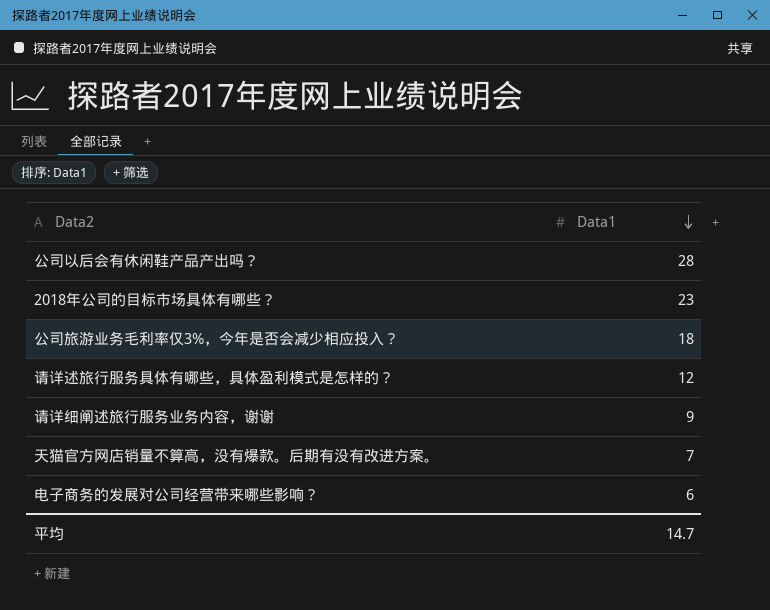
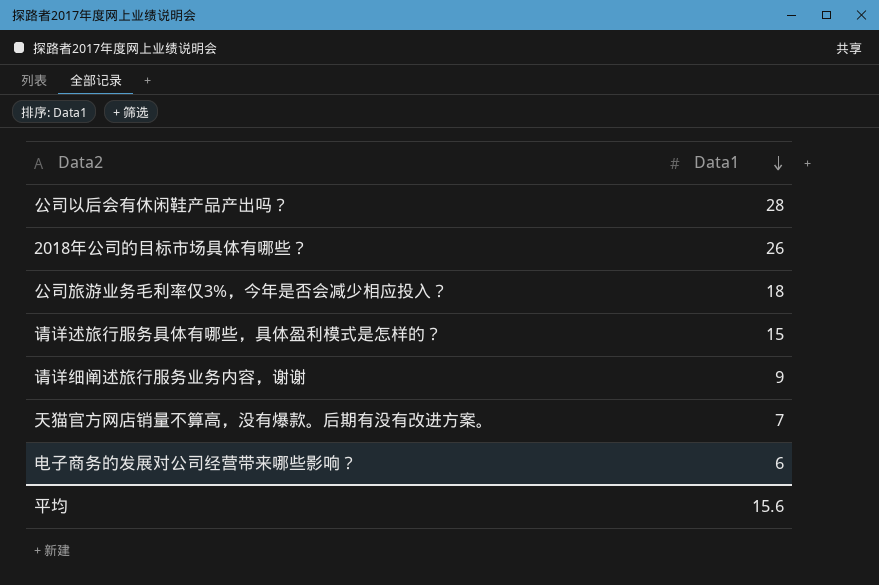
2018年公司的目标市场具体有哪些？ | Data1: 23 -> 26
请详述旅行服务具体有哪些，具体盈利模式是怎样的？ | Data1: 12 -> 15
平均 | Data1: 14.7 -> 15.6

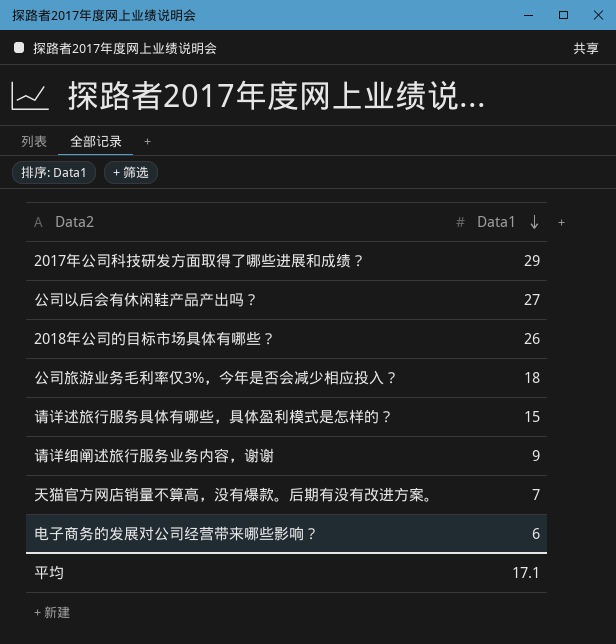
row 2017年公司科技研发方面取得了哪些进展和成绩？: none -> 29
公司以后会有休闲鞋产品产出吗？ | Data1: 28 -> 27
平均 | Data1: 15.6 -> 17.1

